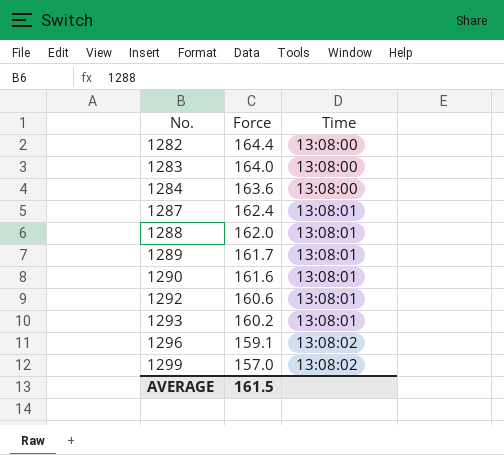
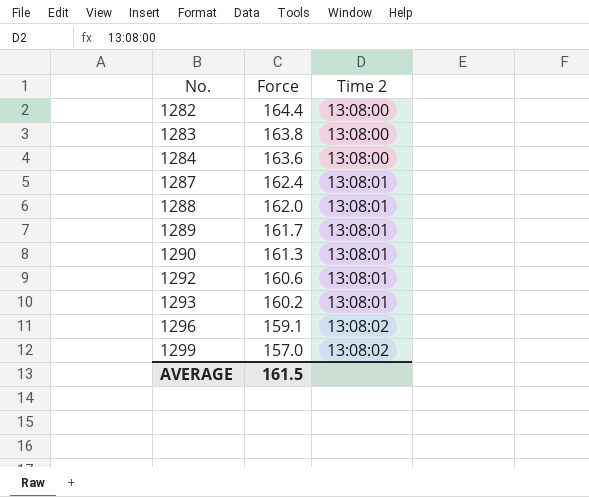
column name: Time -> Time 2
1283 | Force: 164.0 -> 163.8
1290 | Force: 161.6 -> 161.3

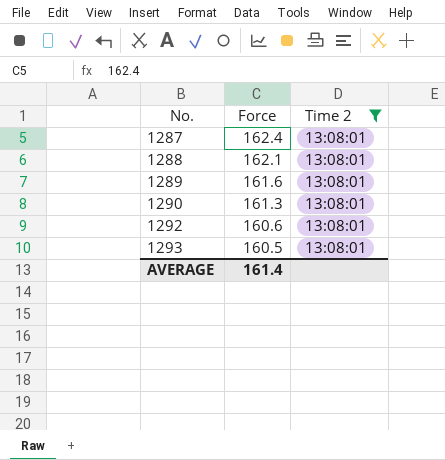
filter: none -> Time 2 = 13:08:01
1288 | Force: 162.0 -> 162.1
1289 | Force: 161.7 -> 161.6
1293 | Force: 160.2 -> 160.5
AVERAGE | Force: 161.5 -> 161.4

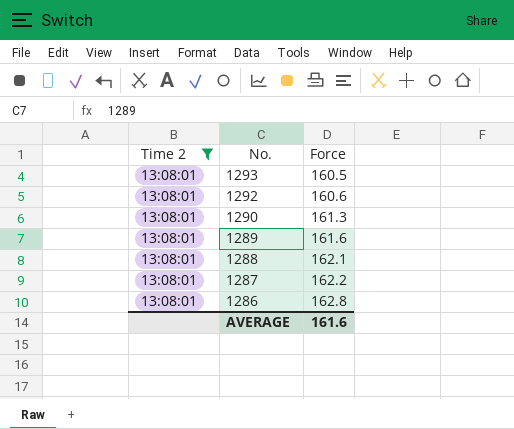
row order: No. ascending -> No. descending
column Time 2 | position: 3 -> 1
1287 | Force: 162.4 -> 162.2
row 1286: none -> 13:08:01 | 162.8
AVERAGE | Force: 161.4 -> 161.6

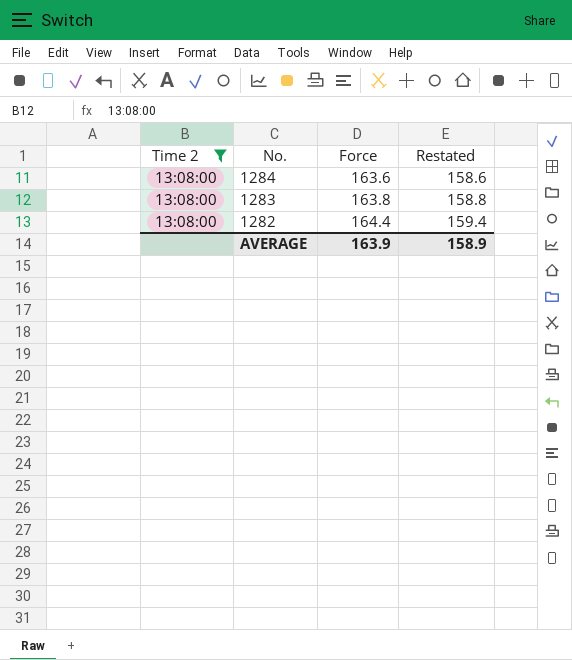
filter: Time 2 = 13:08:01 -> Time 2 = 13:08:00
column Restated | formula: none -> [Force] - 5
AVERAGE | Force: 161.6 -> 163.9

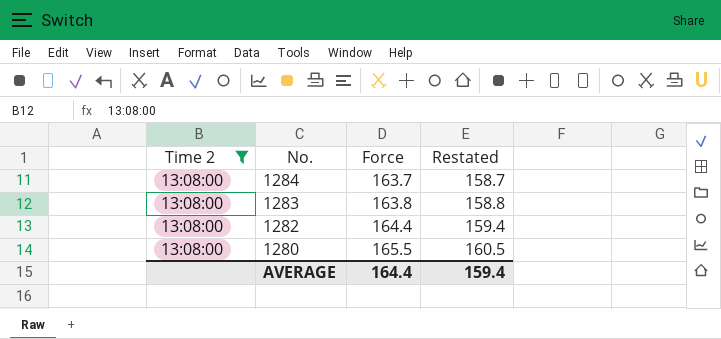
1284 | Force: 163.6 -> 163.7
1284 | Restated: 158.6 -> 158.7
row 1280: none -> 13:08:00 | 165.5 | 160.5
AVERAGE | Force: 163.9 -> 164.4
AVERAGE | Restated: 158.9 -> 159.4

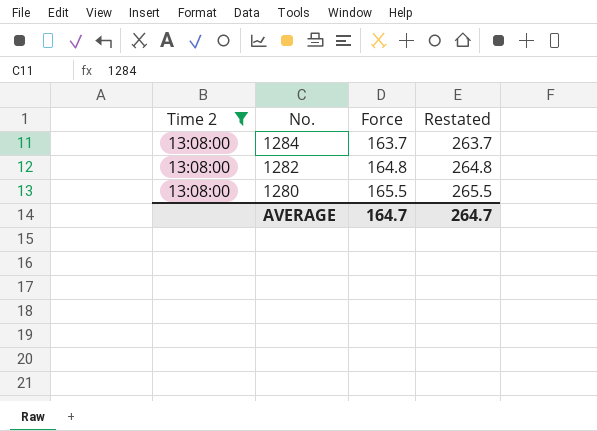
column Restated | formula: [Force] - 5 -> [Force] + 100
row 1283: 13:08:00 | 163.8 | 158.8 -> none
1282 | Force: 164.4 -> 164.8
AVERAGE | Force: 164.4 -> 164.7
AVERAGE | Restated: 159.4 -> 264.7

